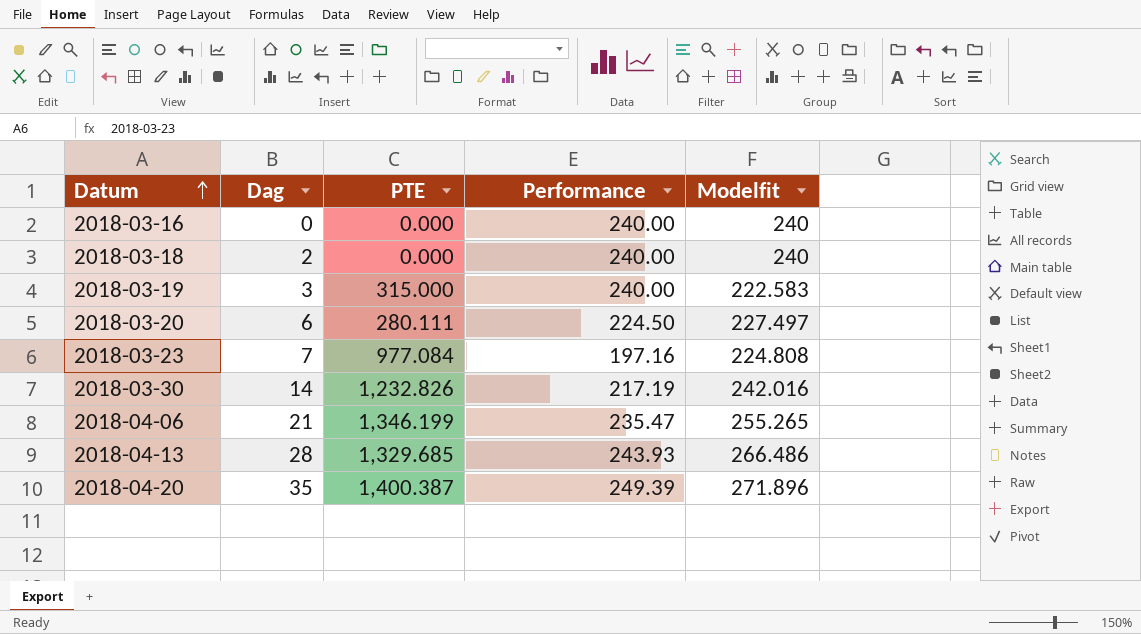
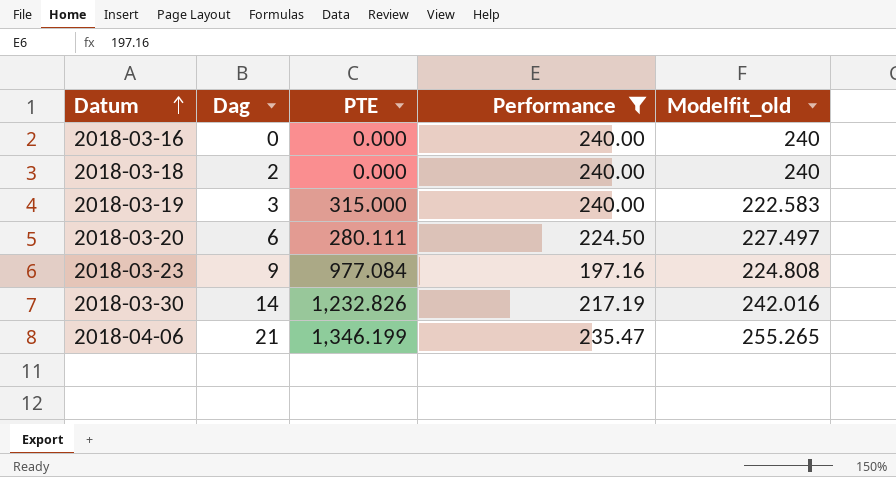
filter: none -> Performance <= 240.00
column name: Modelfit -> Modelfit_old
2018-03-23 | Dag: 7 -> 9

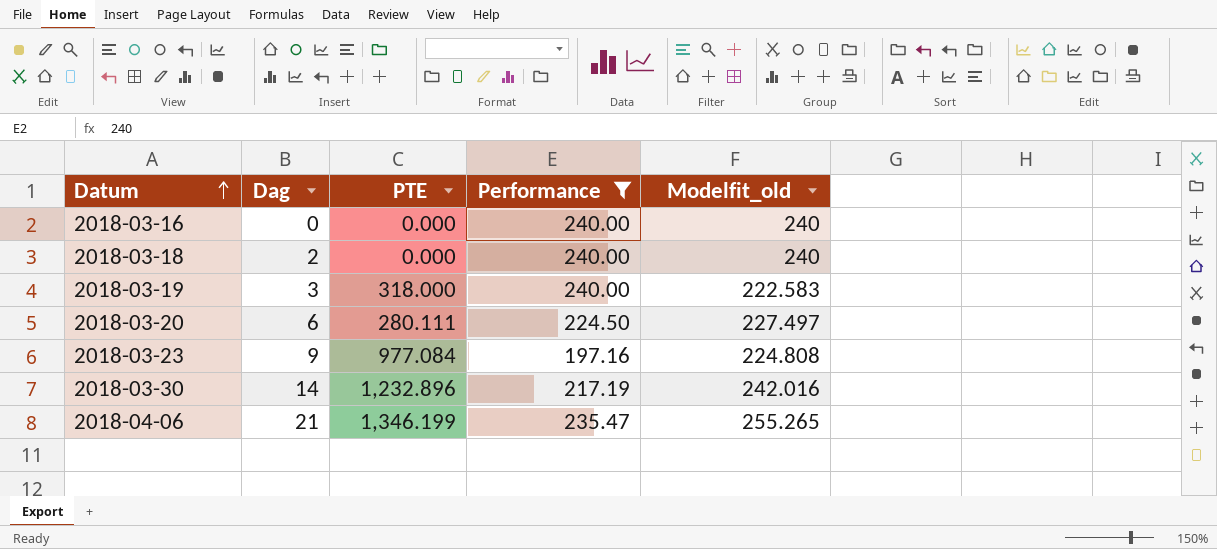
2018-03-19 | PTE: 315.000 -> 318.000
2018-03-30 | PTE: 1,232.826 -> 1,232.896

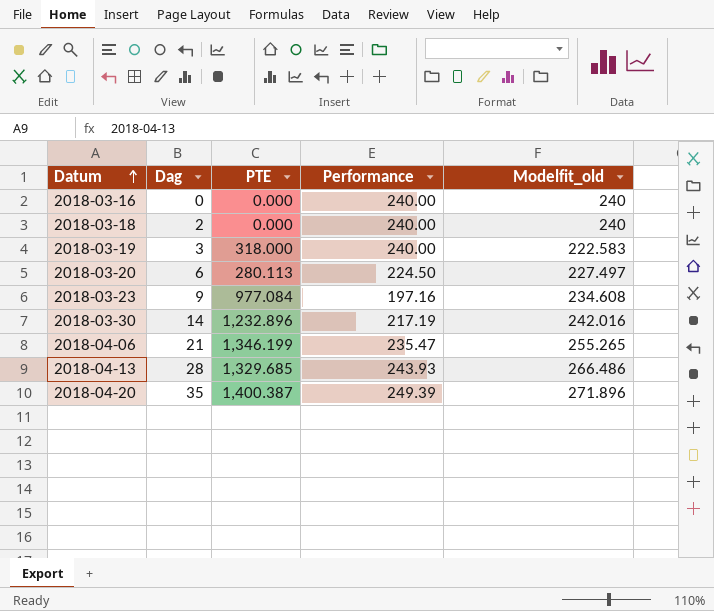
filter: Performance <= 240.00 -> none
2018-03-20 | PTE: 280.111 -> 280.113
2018-03-23 | Modelfit_old: 224.808 -> 234.608

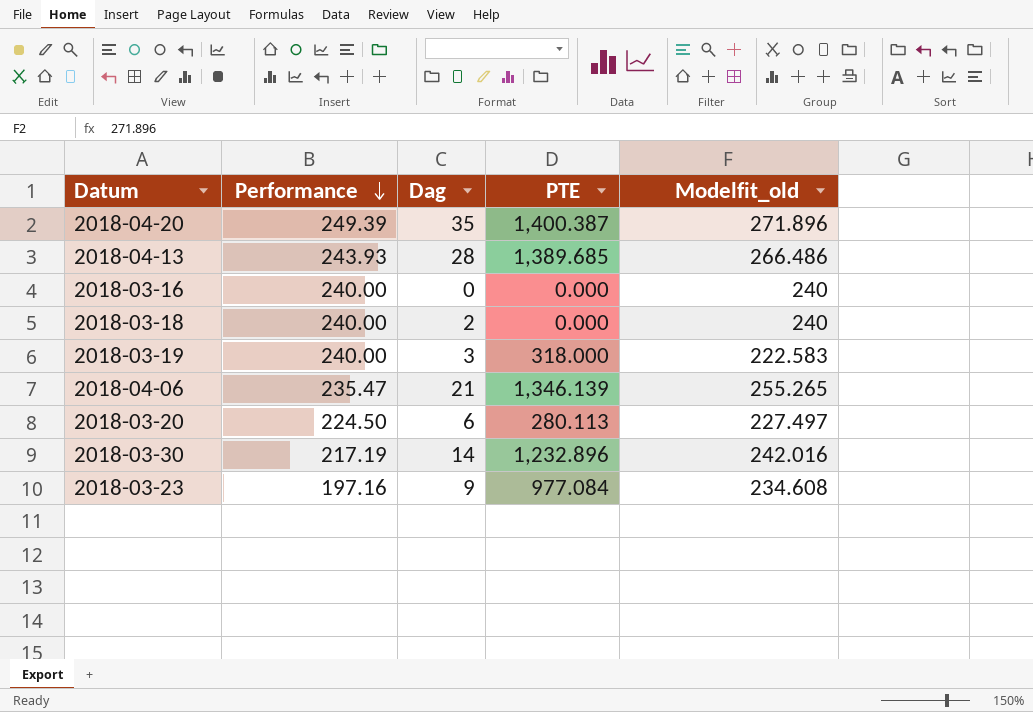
row order: Datum ascending -> Performance descending
column Performance | position: 4 -> 2
2018-04-13 | PTE: 1,329.685 -> 1,389.685
2018-04-06 | PTE: 1,346.199 -> 1,346.139

